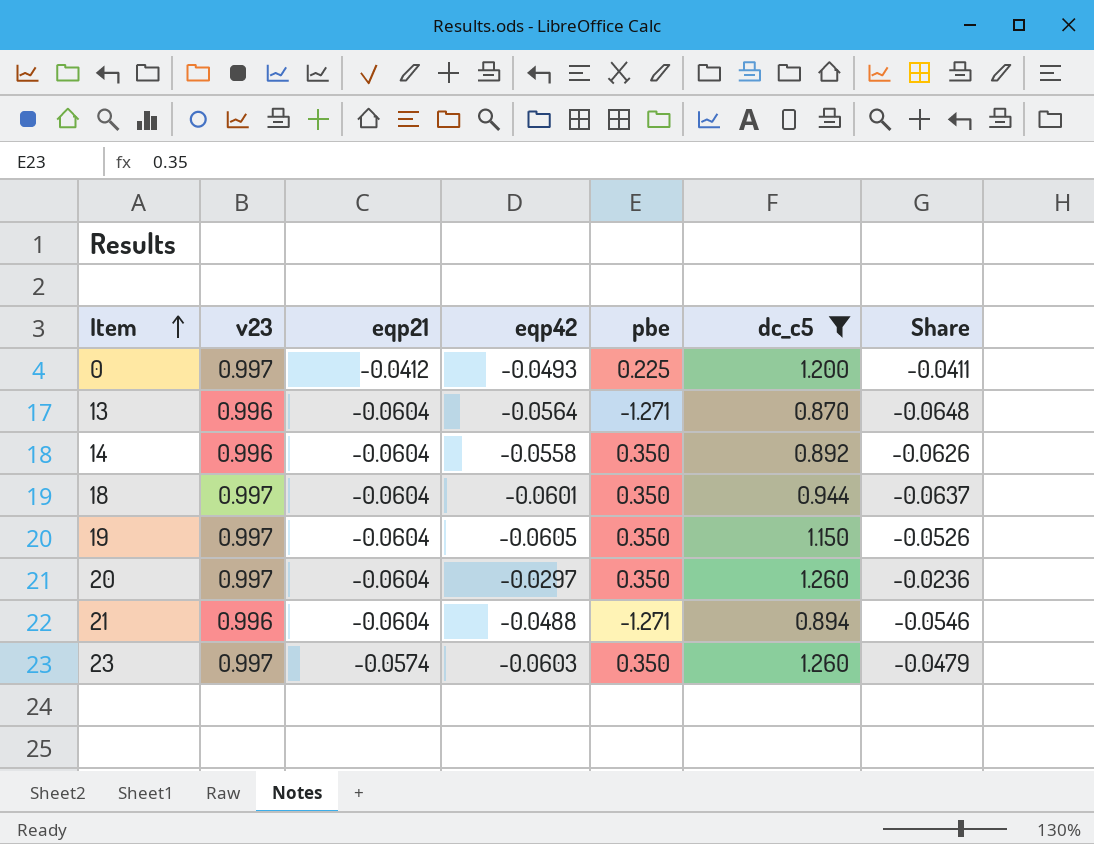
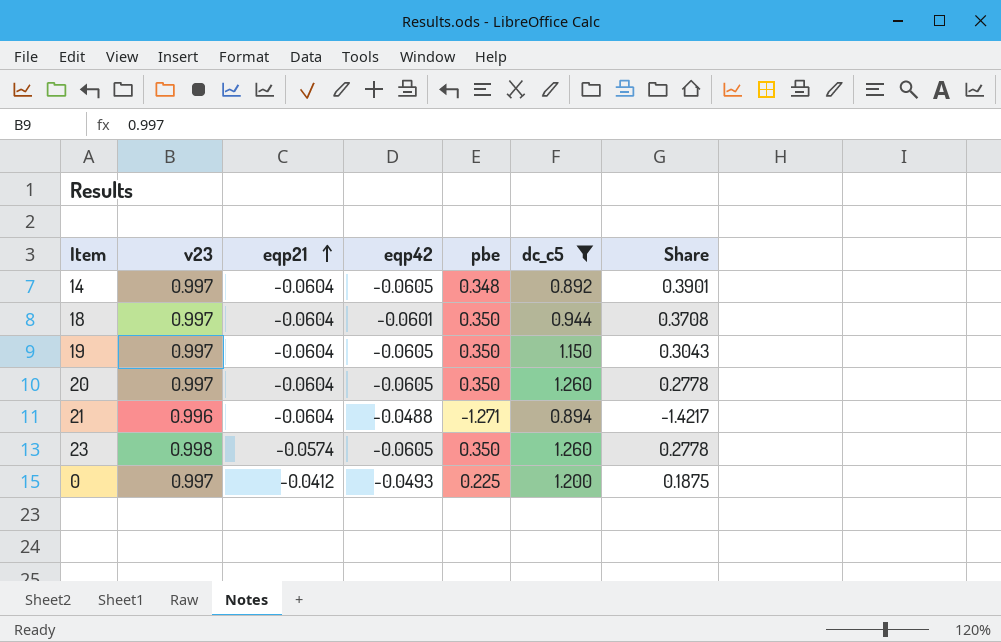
row order: Item ascending -> eqp21 ascending
column Share | formula: [eqp42] / [dc_c5] -> [pbe] / [dc_c5]
row 13: 0.996 | -0.0604 | -0.0564 | -1.271 | 0.870 | -0.0648 -> none
14 | v23: 0.996 -> 0.997
14 | eqp42: -0.0558 -> -0.0605
14 | pbe: 0.350 -> 0.348
20 | eqp42: -0.0297 -> -0.0605
23 | v23: 0.997 -> 0.998
23 | eqp42: -0.0603 -> -0.0605

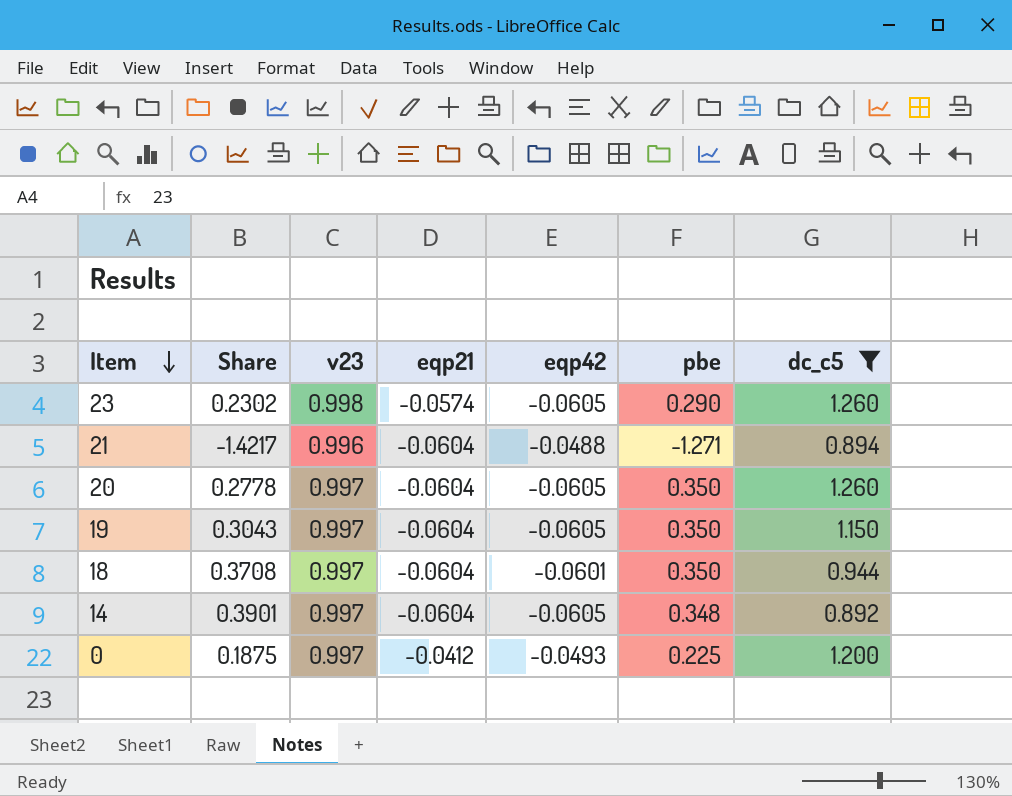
row order: eqp21 ascending -> Item descending
column Share | position: 7 -> 2
23 | Share: 0.2778 -> 0.2302
23 | pbe: 0.350 -> 0.290

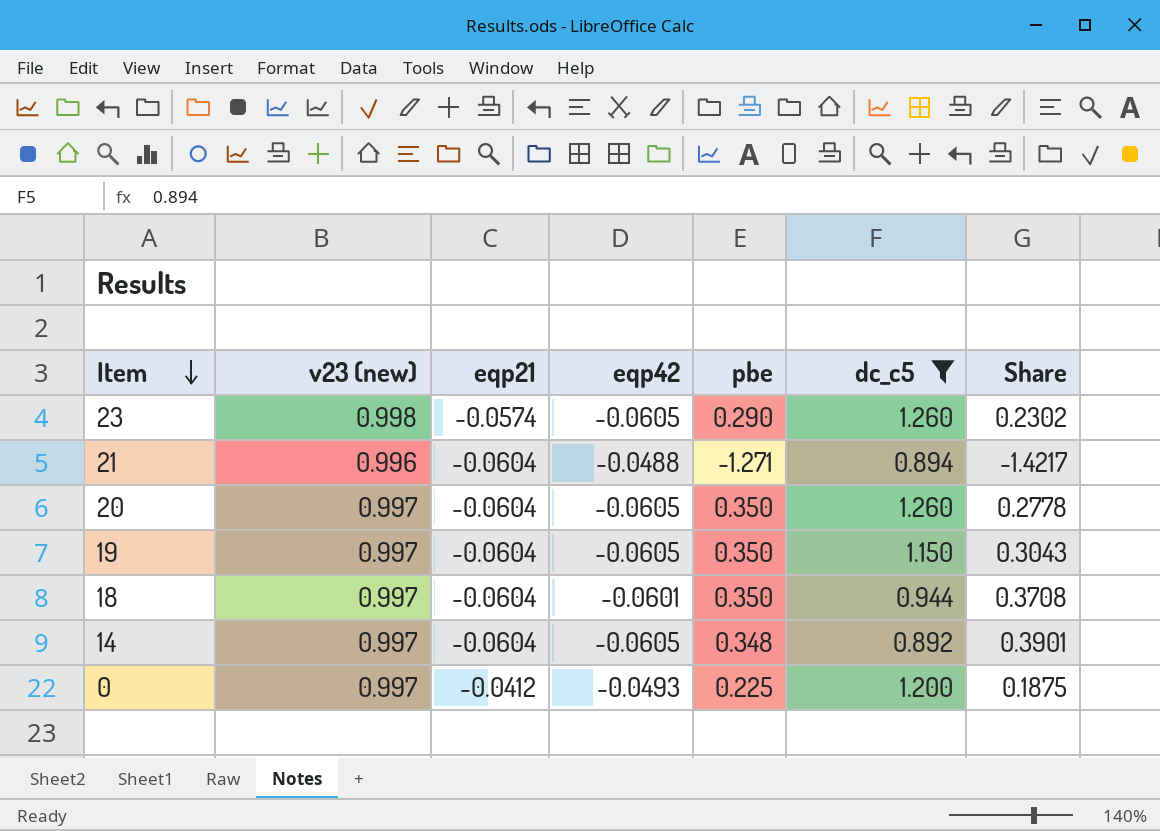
column name: v23 -> v23 (new)
column Share | position: 2 -> 7

